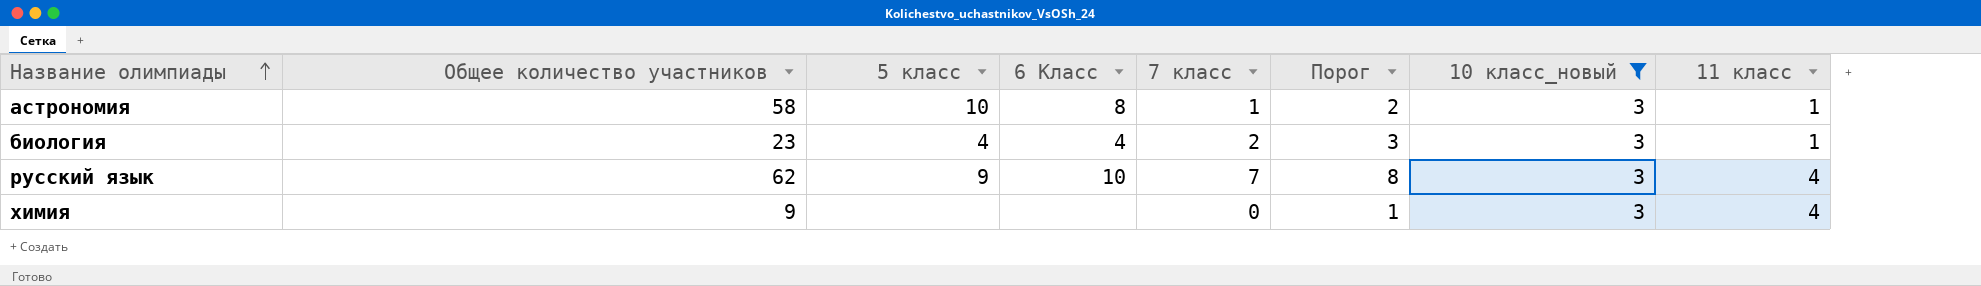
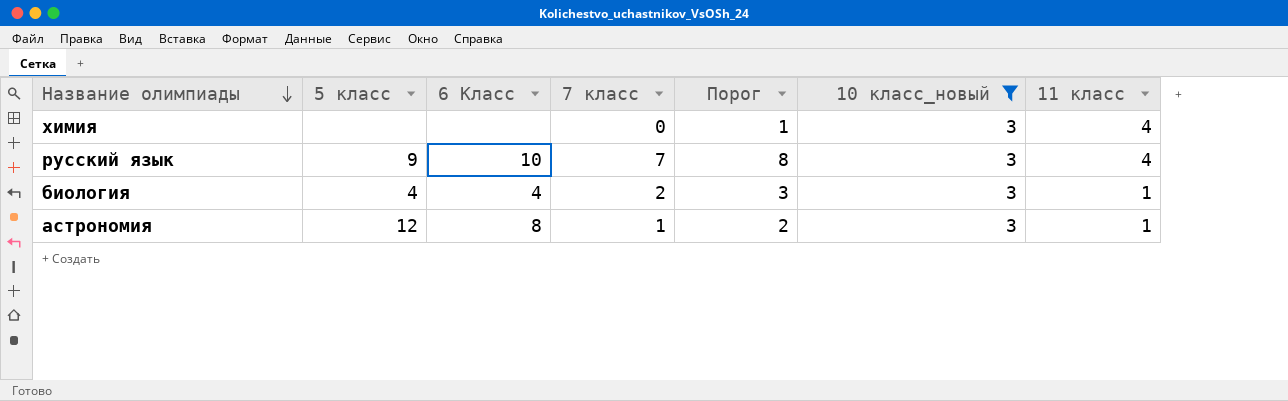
row order: Название олимпиады ascending -> Название олимпиады descending
column Общее количество участников | position: 2 -> none
астрономия | 5 класс: 10 -> 12

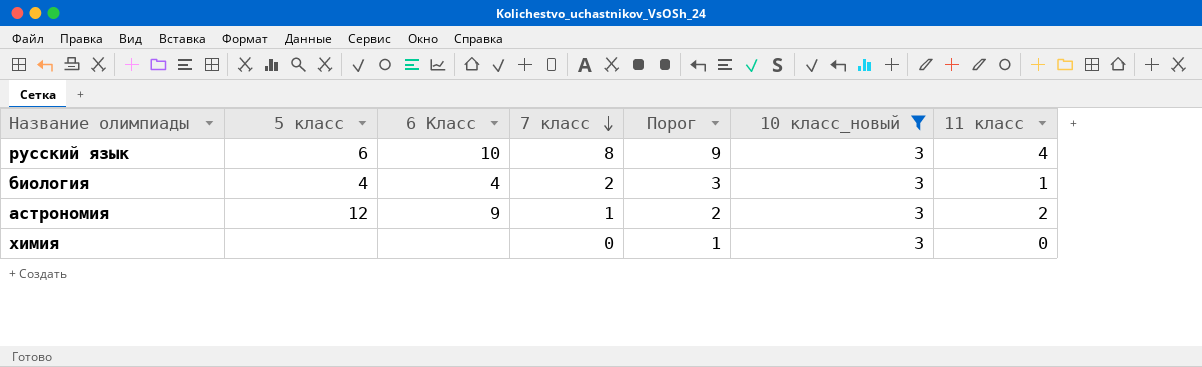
row order: Название олимпиады descending -> 7 класс descending
русский язык | 5 класс: 9 -> 6
русский язык | 7 класс: 7 -> 8
русский язык | Порог: 8 -> 9
астрономия | 6 Класс: 8 -> 9
астрономия | 11 класс: 1 -> 2
химия | 11 класс: 4 -> 0

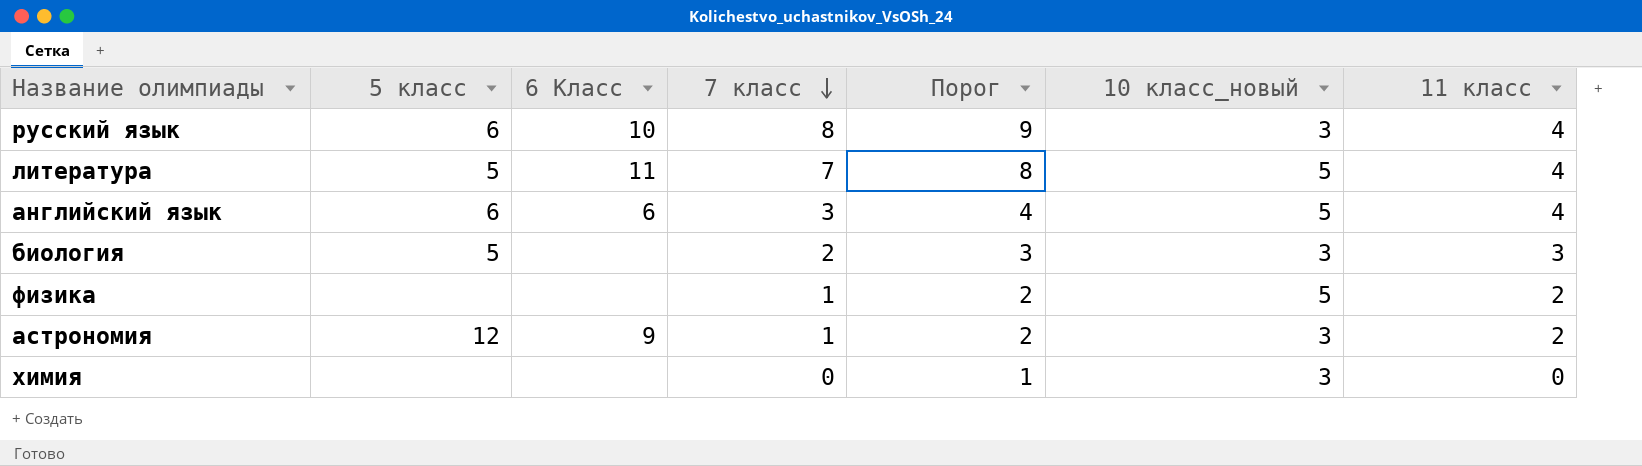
filter: 10 класс_новый = 3 -> none
биология | 5 класс: 4 -> 5
биология | 6 Класс: 4 -> none
биология | 11 класс: 1 -> 3

